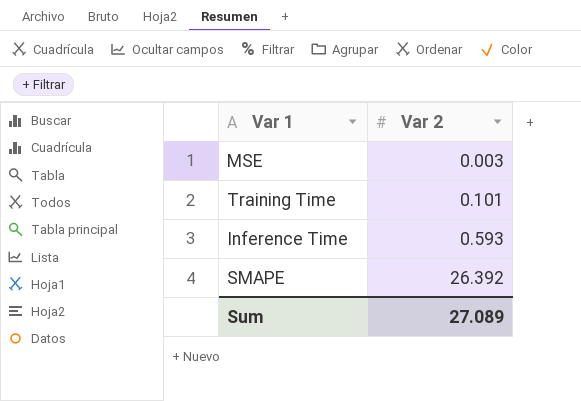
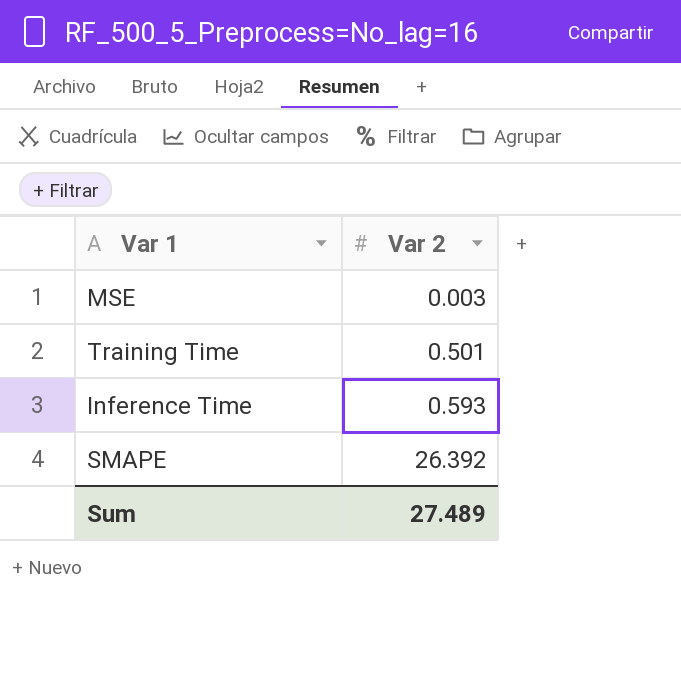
Training Time | Var 2: 0.101 -> 0.501
Sum | Var 2: 27.089 -> 27.489

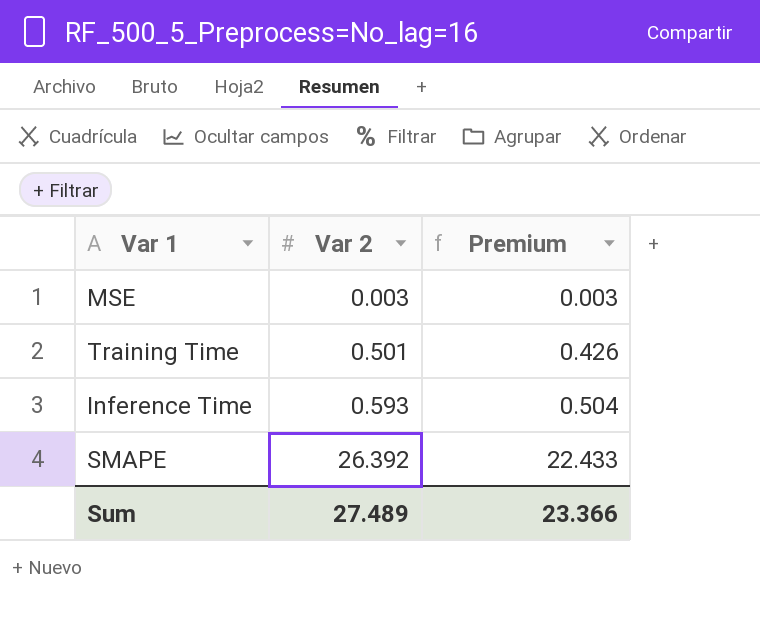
column Premium | formula: none -> [Var 2] * 0.85

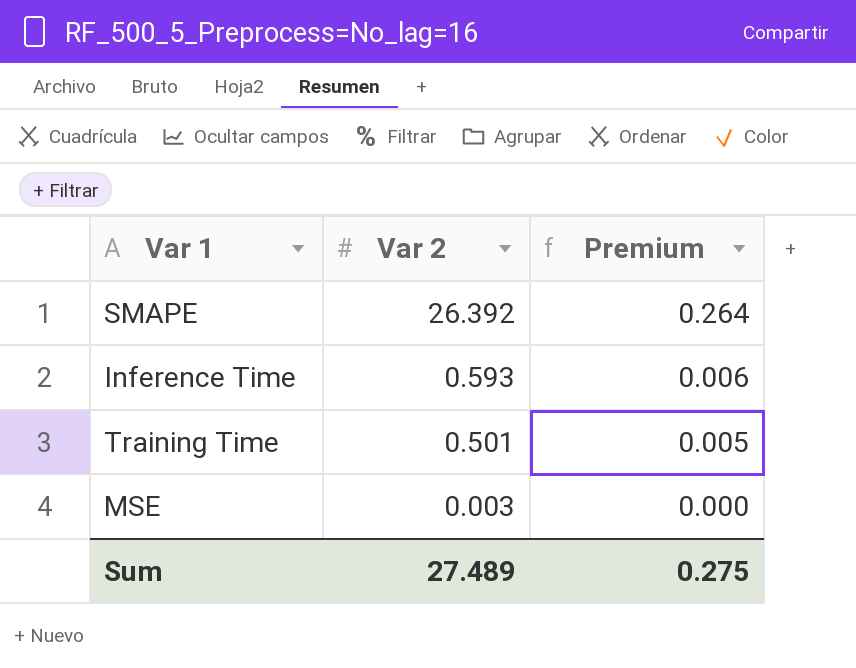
row order: Var 2 ascending -> Var 2 descending
column Premium | formula: [Var 2] * 0.85 -> [Var 2] * 0.01
Sum | Premium: 23.366 -> 0.275

